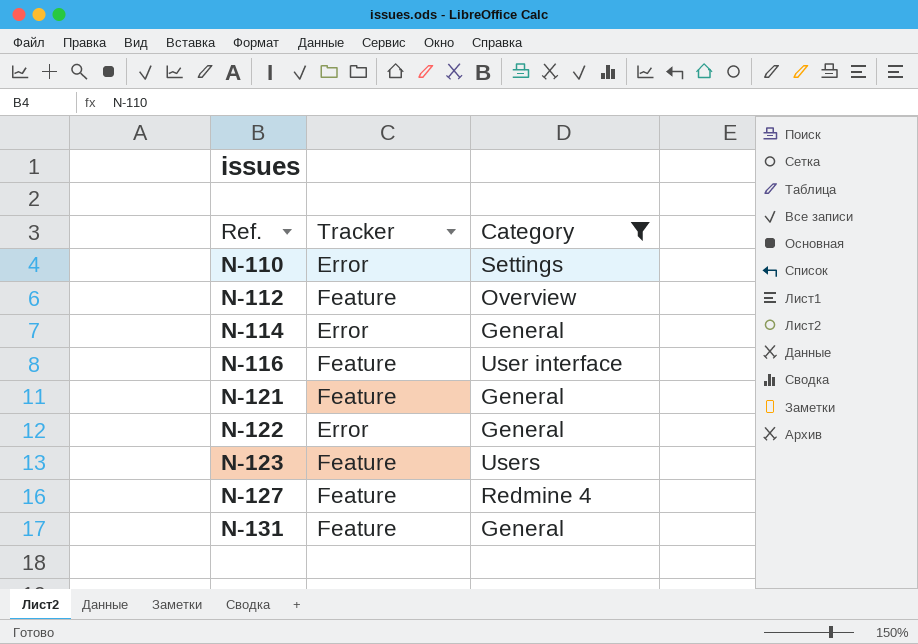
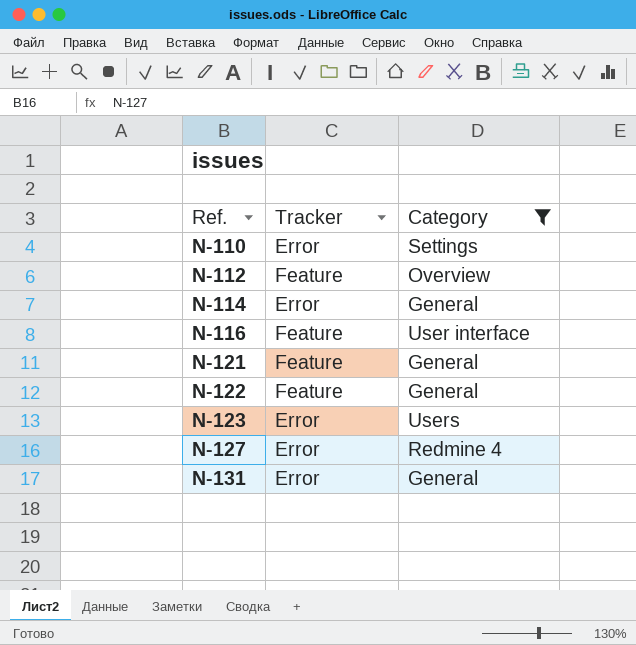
N-122 | Tracker: Error -> Feature
N-123 | Tracker: Feature -> Error
N-127 | Tracker: Feature -> Error
N-131 | Tracker: Feature -> Error

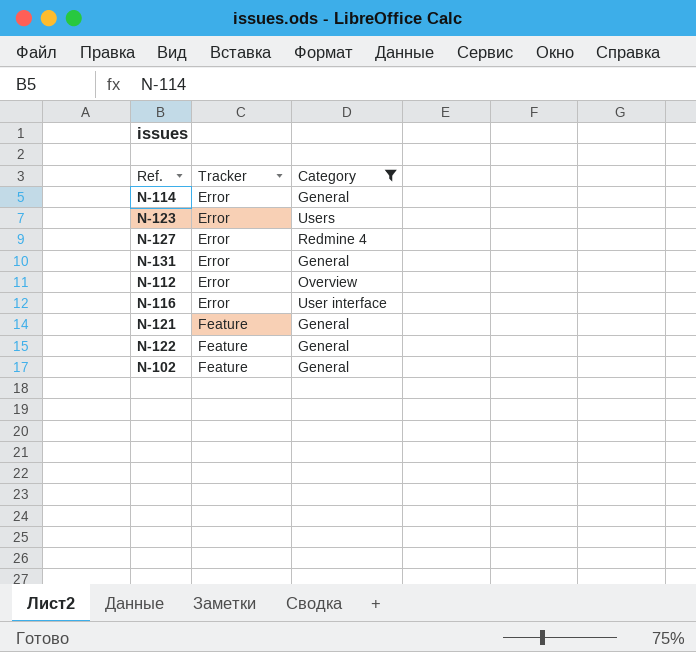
row order: Ref. ascending -> Tracker ascending
row N-110: Error | Settings -> none
N-112 | Tracker: Feature -> Error
N-116 | Tracker: Feature -> Error
row N-102: none -> Feature | General

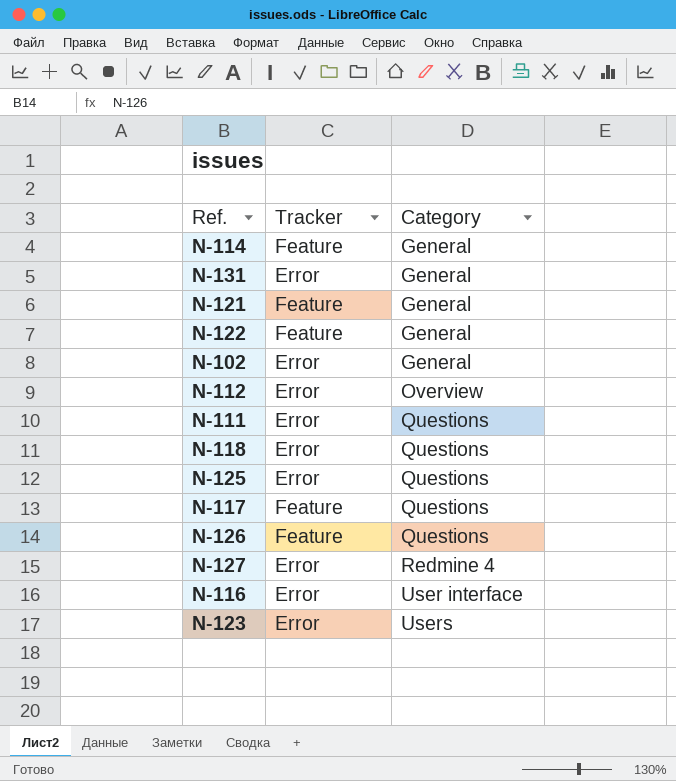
filter: Category != Questions -> none
row order: Tracker ascending -> Category ascending
N-114 | Tracker: Error -> Feature
N-102 | Tracker: Feature -> Error

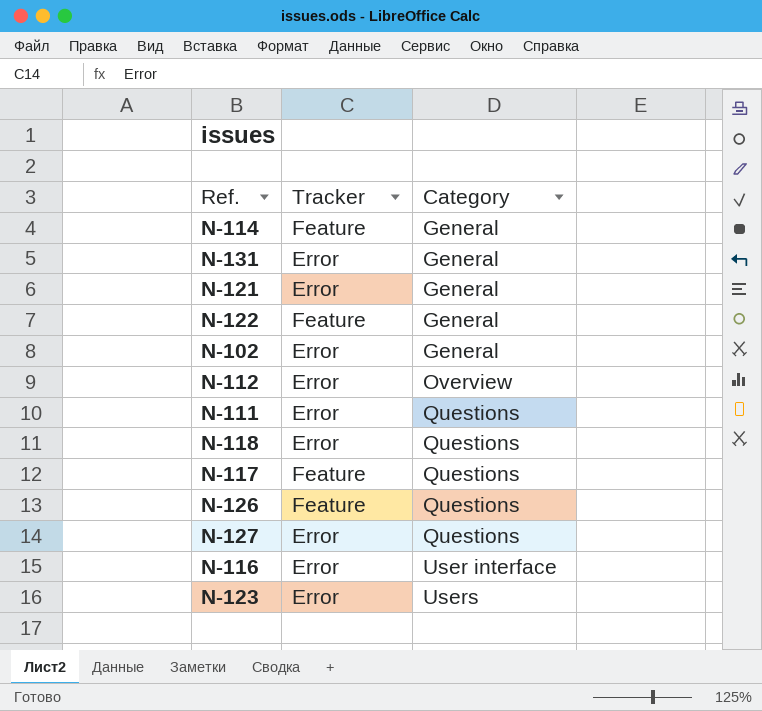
row N-125: Error | Questions -> none
N-121 | Tracker: Feature -> Error
N-127 | Category: Redmine 4 -> Questions

